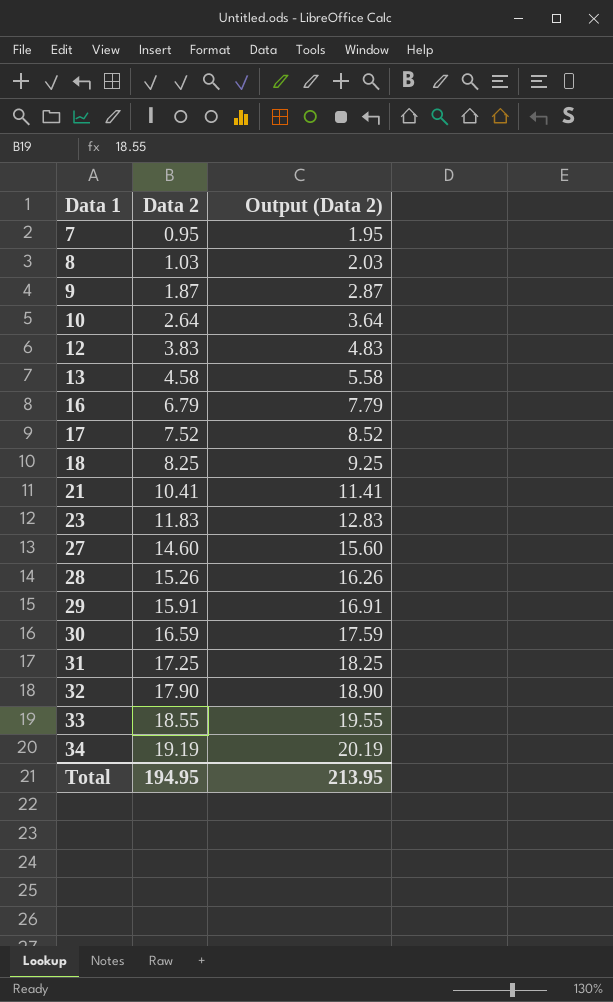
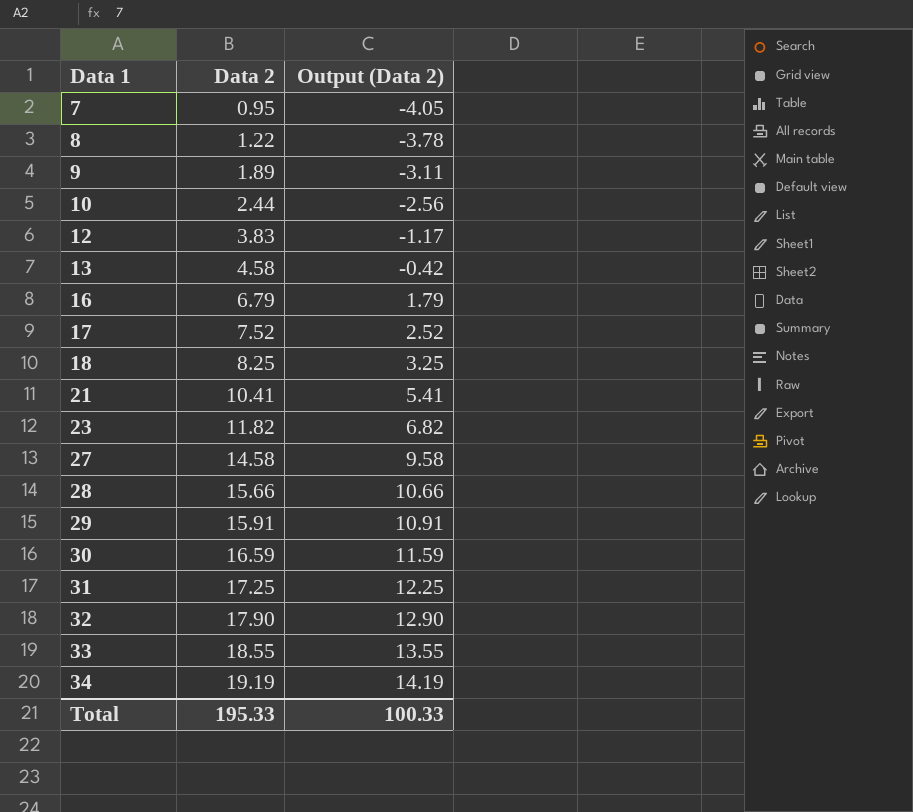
column Output (Data 2) | formula: [Data 2] + 1 -> [Data 2] - 5
8 | Data 2: 1.03 -> 1.22
9 | Data 2: 1.87 -> 1.89
10 | Data 2: 2.64 -> 2.44
23 | Data 2: 11.83 -> 11.82
27 | Data 2: 14.60 -> 14.58
28 | Data 2: 15.26 -> 15.66
Total | Data 2: 194.95 -> 195.33
Total | Output (Data 2): 213.95 -> 100.33

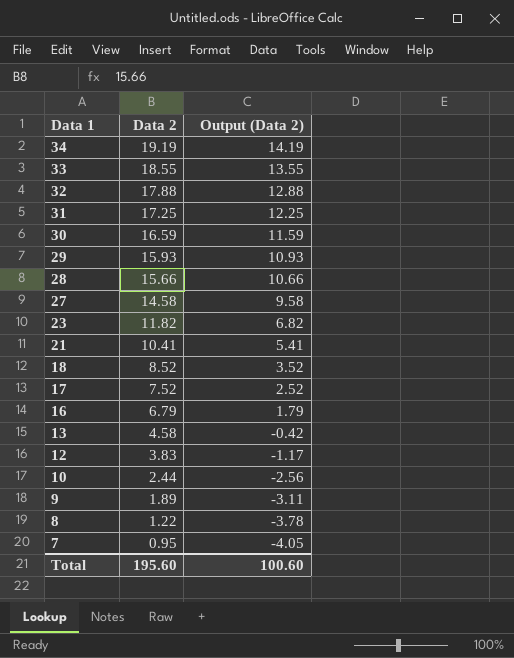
row order: Data 1 ascending -> Data 1 descending
32 | Data 2: 17.90 -> 17.88
32 | Output (Data 2): 12.90 -> 12.88
29 | Data 2: 15.91 -> 15.93
29 | Output (Data 2): 10.91 -> 10.93
18 | Data 2: 8.25 -> 8.52
18 | Output (Data 2): 3.25 -> 3.52
Total | Data 2: 195.33 -> 195.60
Total | Output (Data 2): 100.33 -> 100.60

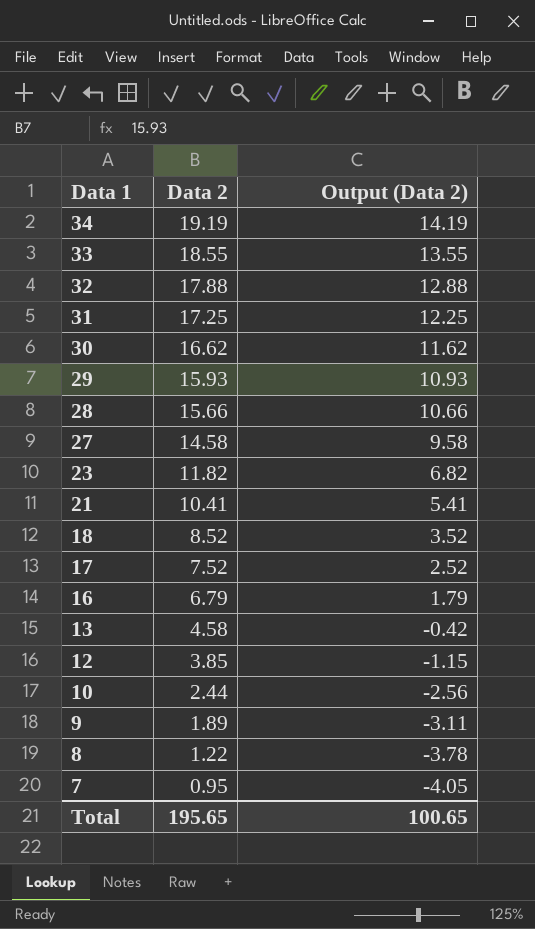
30 | Data 2: 16.59 -> 16.62
30 | Output (Data 2): 11.59 -> 11.62
12 | Data 2: 3.83 -> 3.85
12 | Output (Data 2): -1.17 -> -1.15
Total | Data 2: 195.60 -> 195.65
Total | Output (Data 2): 100.60 -> 100.65

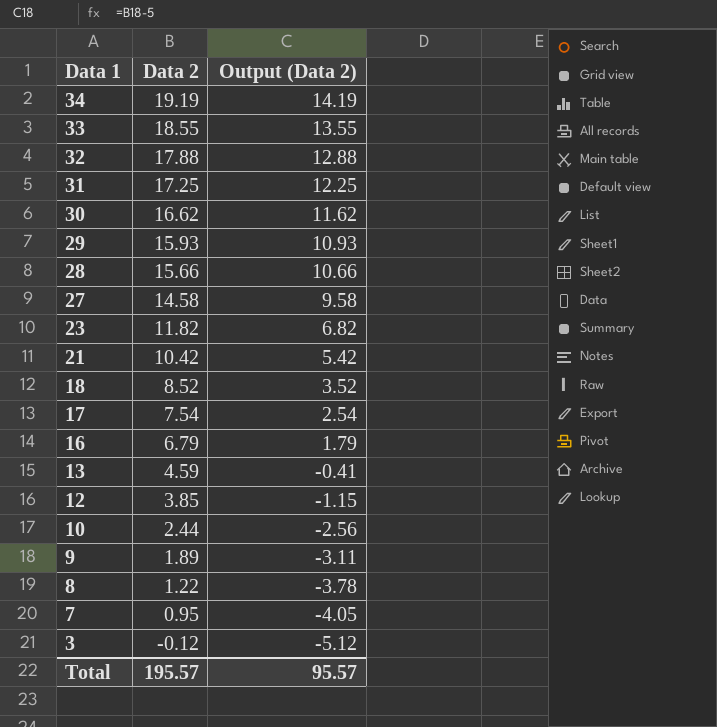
21 | Data 2: 10.41 -> 10.42
21 | Output (Data 2): 5.41 -> 5.42
17 | Data 2: 7.52 -> 7.54
17 | Output (Data 2): 2.52 -> 2.54
13 | Data 2: 4.58 -> 4.59
13 | Output (Data 2): -0.42 -> -0.41
row 3: none -> -0.12 | -5.12
Total | Data 2: 195.65 -> 195.57
Total | Output (Data 2): 100.65 -> 95.57

